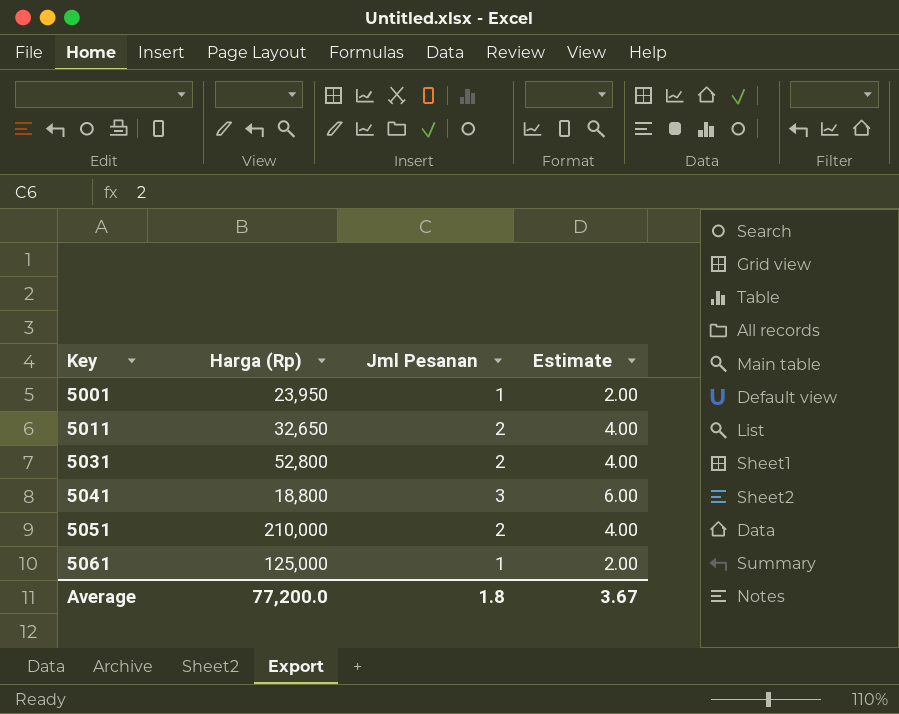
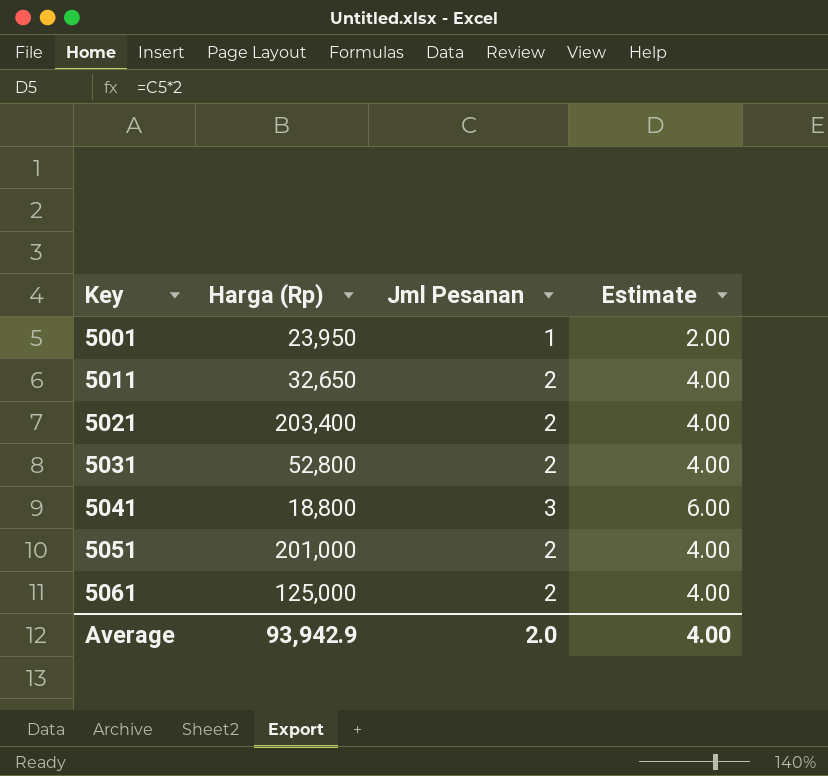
row 5021: none -> 203,400 | 2 | 4.00
5051 | Harga (Rp): 210,000 -> 201,000
5061 | Jml Pesanan: 1 -> 2
5061 | Estimate: 2.00 -> 4.00
Average | Harga (Rp): 77,200.0 -> 93,942.9
Average | Jml Pesanan: 1.8 -> 2.0
Average | Estimate: 3.67 -> 4.00

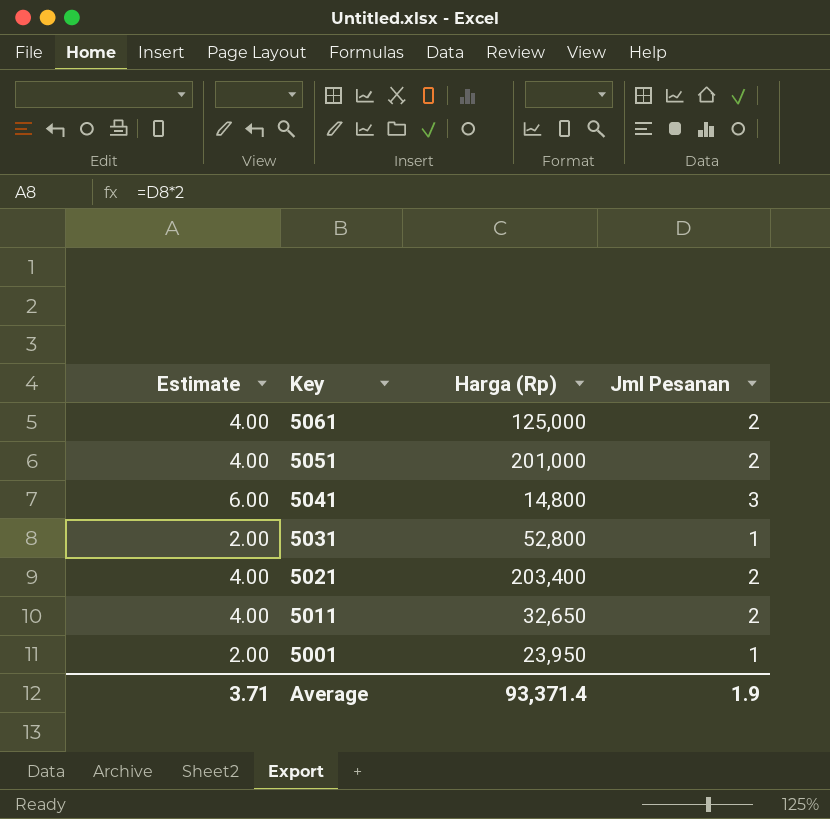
row order: Key ascending -> Key descending
column Estimate | position: 4 -> 1
5041 | Harga (Rp): 18,800 -> 14,800
5031 | Estimate: 4.00 -> 2.00
5031 | Jml Pesanan: 2 -> 1
Average | Estimate: 4.00 -> 3.71
Average | Harga (Rp): 93,942.9 -> 93,371.4
Average | Jml Pesanan: 2.0 -> 1.9

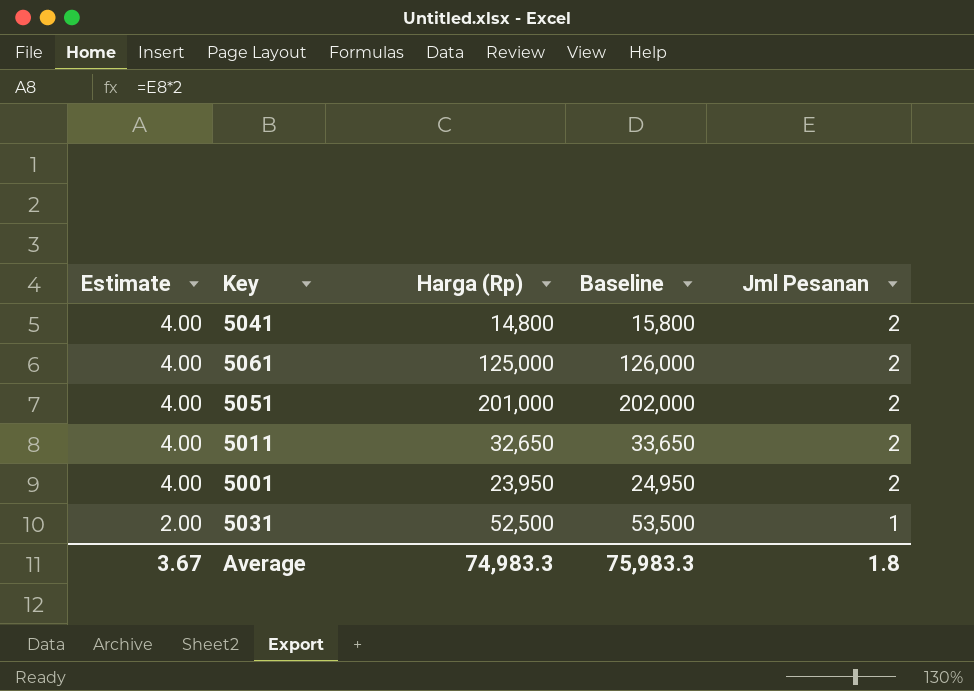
row order: Key descending -> Estimate descending
column Baseline | formula: none -> [Harga (Rp)] + 1000
row 5021: 4.00 | 203,400 | 2 -> none
5041 | Estimate: 6.00 -> 4.00
5041 | Jml Pesanan: 3 -> 2
5001 | Estimate: 2.00 -> 4.00
5001 | Jml Pesanan: 1 -> 2
5031 | Harga (Rp): 52,800 -> 52,500
Average | Estimate: 3.71 -> 3.67
Average | Harga (Rp): 93,371.4 -> 74,983.3
Average | Jml Pesanan: 1.9 -> 1.8

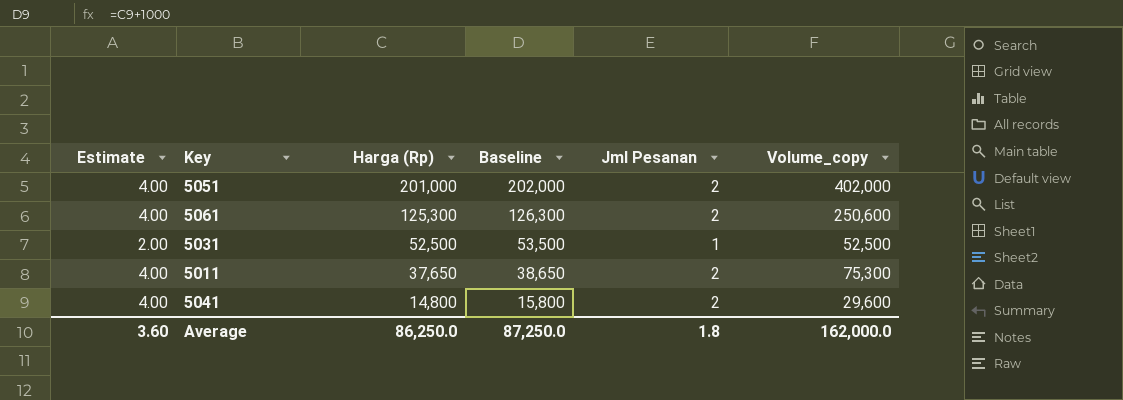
row order: Estimate descending -> Harga (Rp) descending
column Volume_copy | formula: none -> [Harga (Rp)] * [Jml Pesanan]
row 5001: 4.00 | 23,950 | 24,950 | 2 -> none
5061 | Harga (Rp): 125,000 -> 125,300
5061 | Baseline: 126,000 -> 126,300
5011 | Harga (Rp): 32,650 -> 37,650
5011 | Baseline: 33,650 -> 38,650
Average | Estimate: 3.67 -> 3.60
Average | Harga (Rp): 74,983.3 -> 86,250.0
Average | Baseline: 75,983.3 -> 87,250.0

